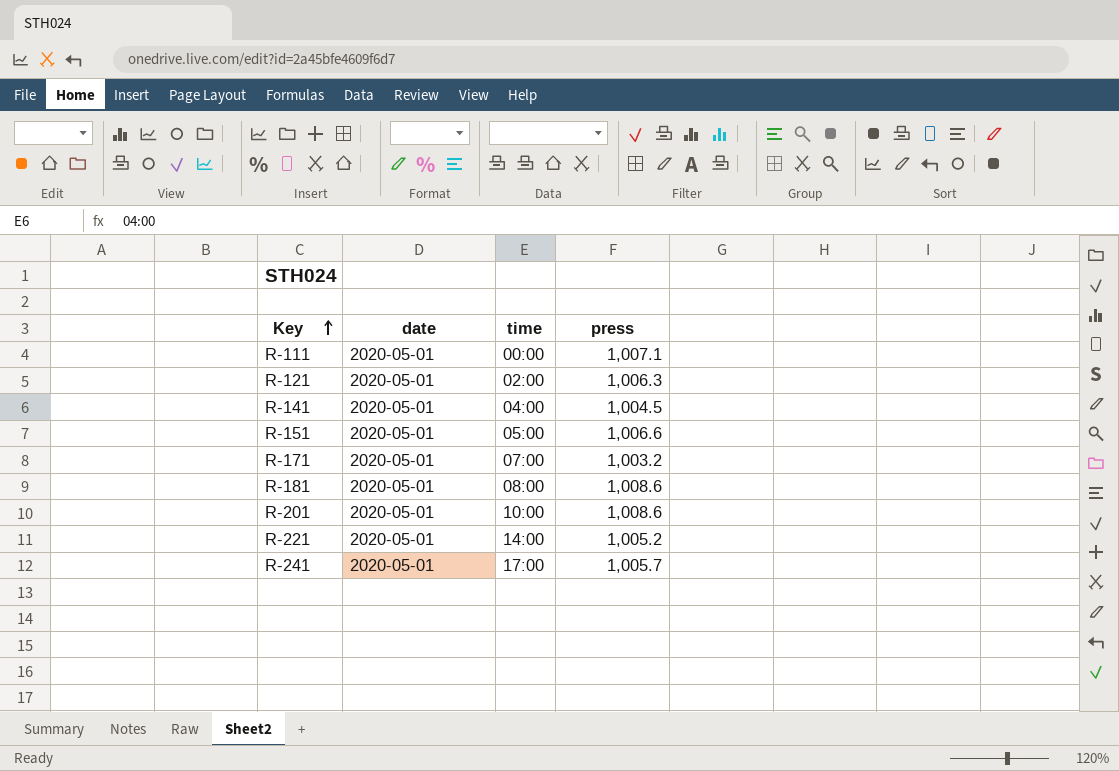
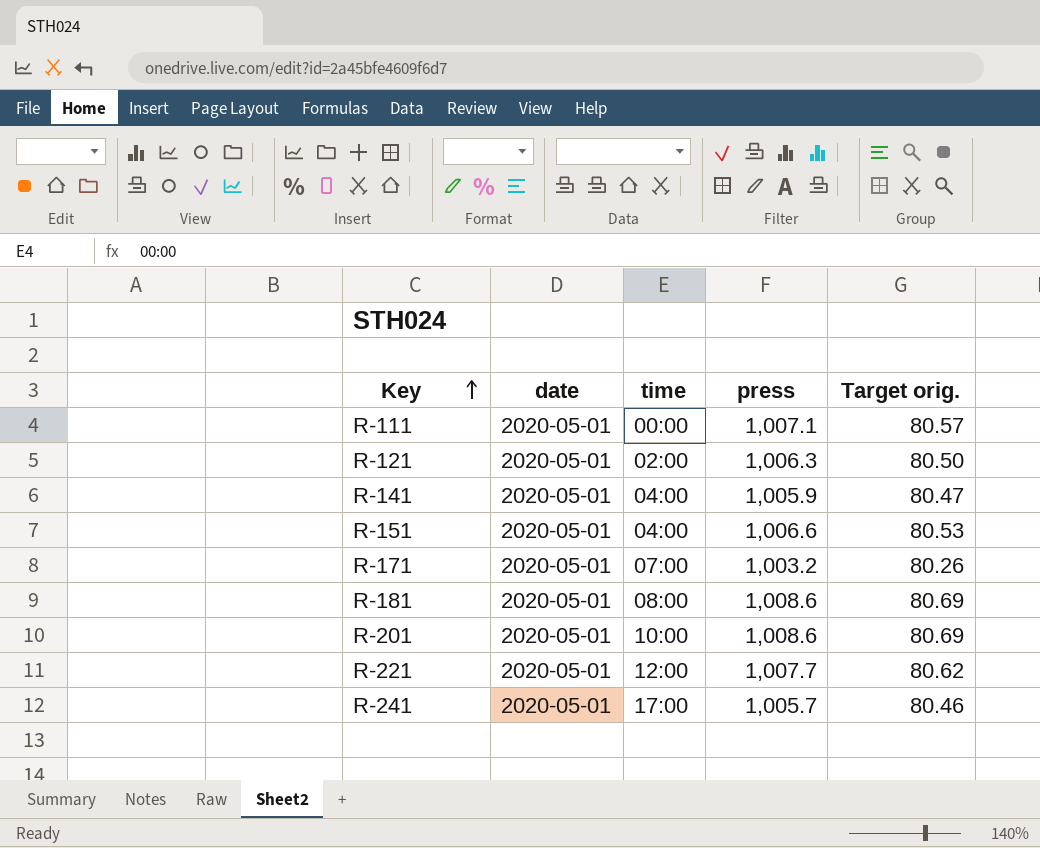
column Target orig. | formula: none -> [press] * 0.08
R-141 | press: 1,004.5 -> 1,005.9
R-151 | time: 05:00 -> 04:00
R-221 | time: 14:00 -> 12:00
R-221 | press: 1,005.2 -> 1,007.7

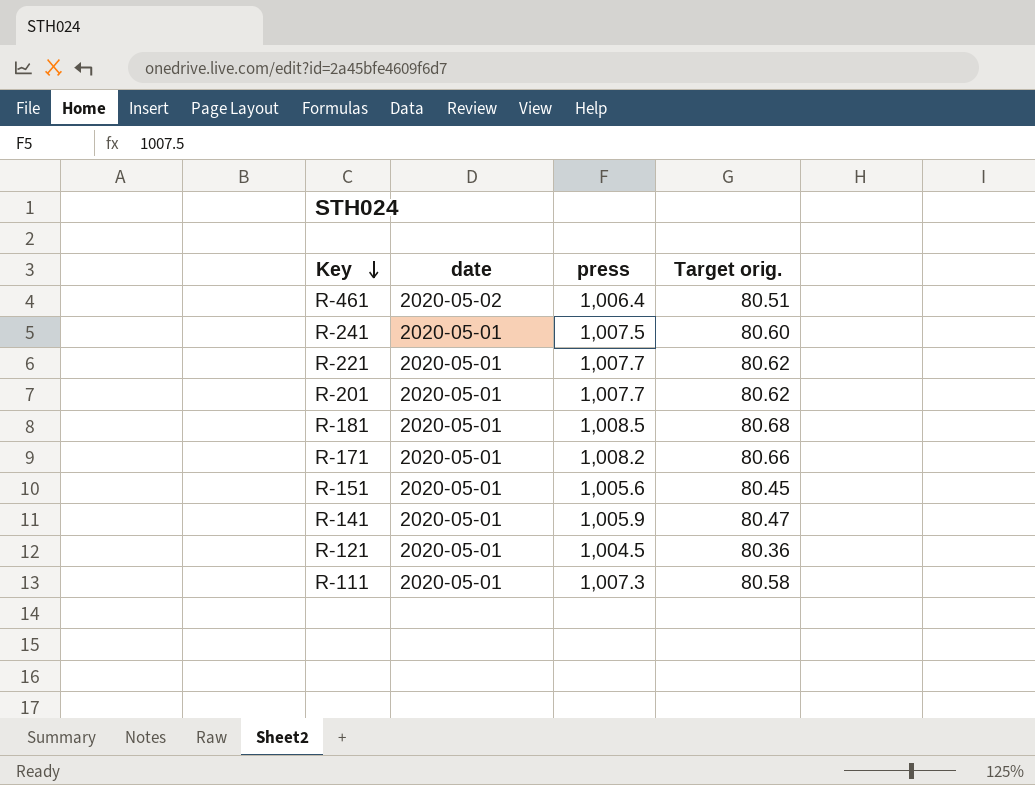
row order: Key ascending -> Key descending
column time | position: 3 -> none
row R-461: none -> 2020-05-02 | 1,006.4 | 80.51
R-241 | press: 1,005.7 -> 1,007.5
R-241 | Target orig.: 80.46 -> 80.60
R-201 | press: 1,008.6 -> 1,007.7
R-201 | Target orig.: 80.69 -> 80.62
R-181 | press: 1,008.6 -> 1,008.5
R-181 | Target orig.: 80.69 -> 80.68
R-171 | press: 1,003.2 -> 1,008.2
R-171 | Target orig.: 80.26 -> 80.66
R-151 | press: 1,006.6 -> 1,005.6
R-151 | Target orig.: 80.53 -> 80.45
R-121 | press: 1,006.3 -> 1,004.5
R-121 | Target orig.: 80.50 -> 80.36
R-111 | press: 1,007.1 -> 1,007.3
R-111 | Target orig.: 80.57 -> 80.58

